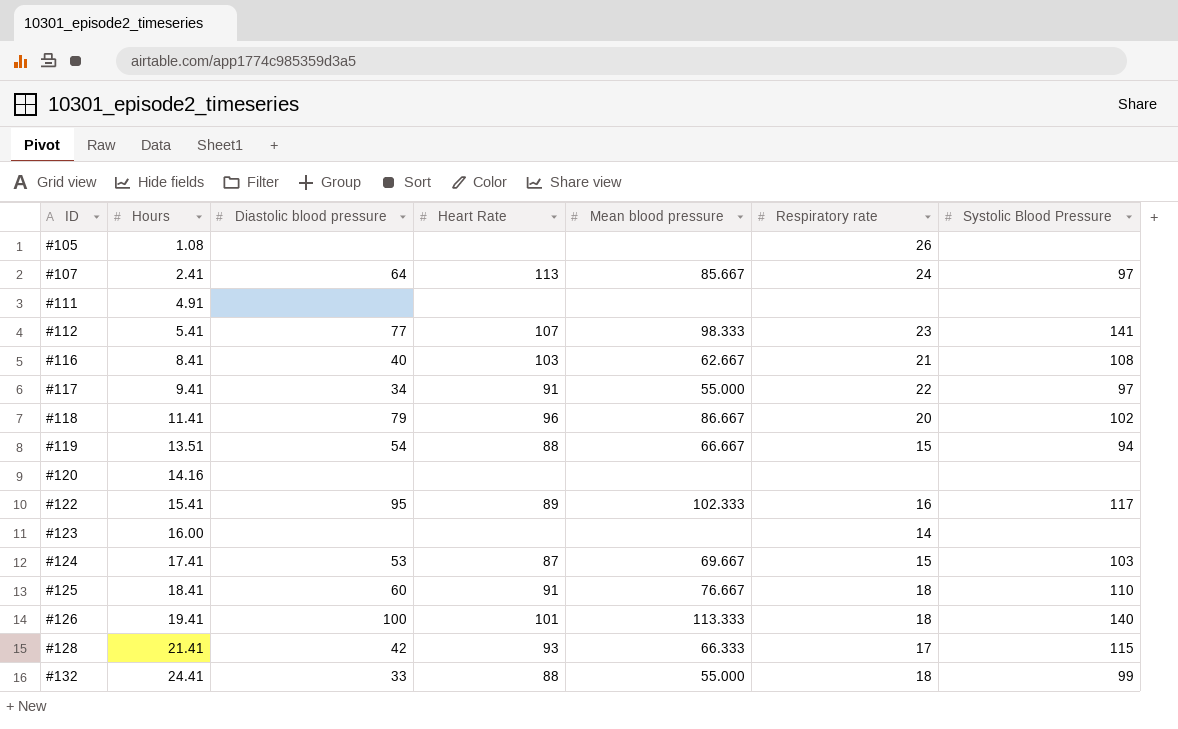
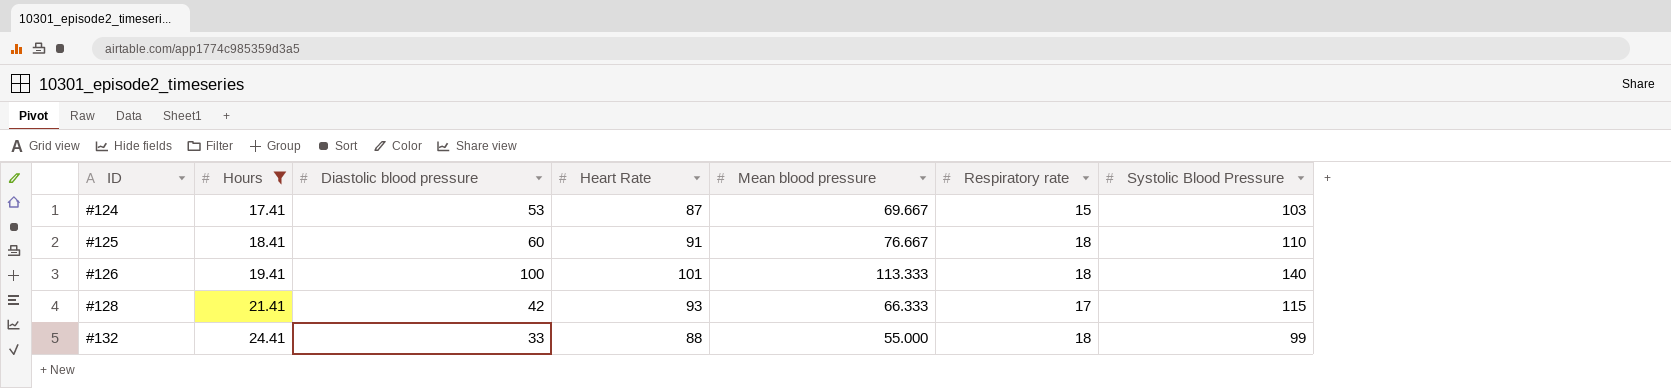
filter: none -> Hours >= 17.41

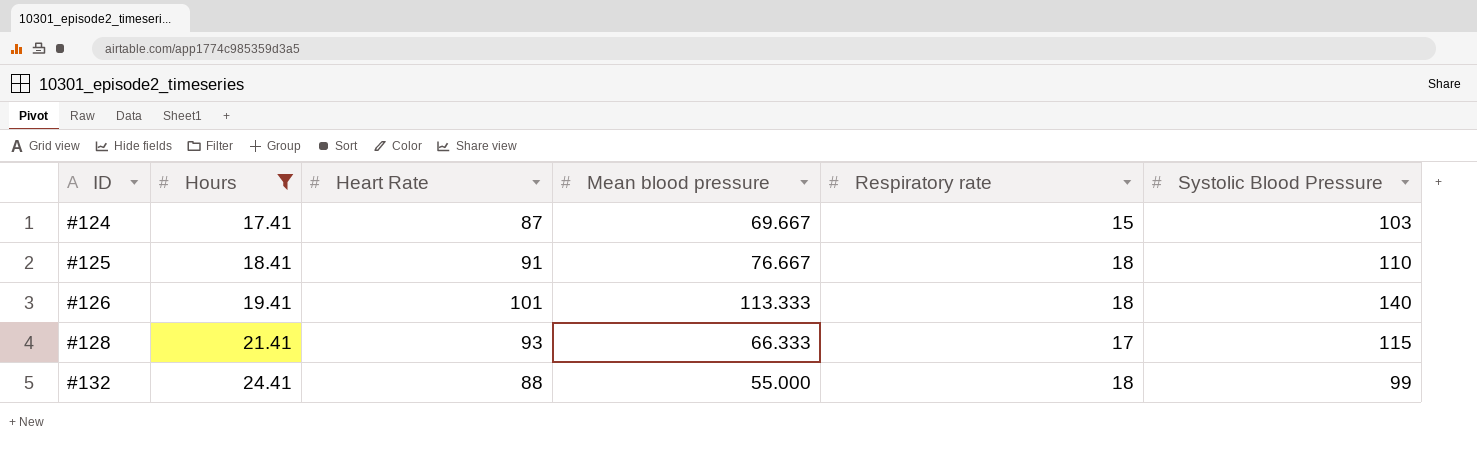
column Diastolic blood pressure | position: 3 -> none

